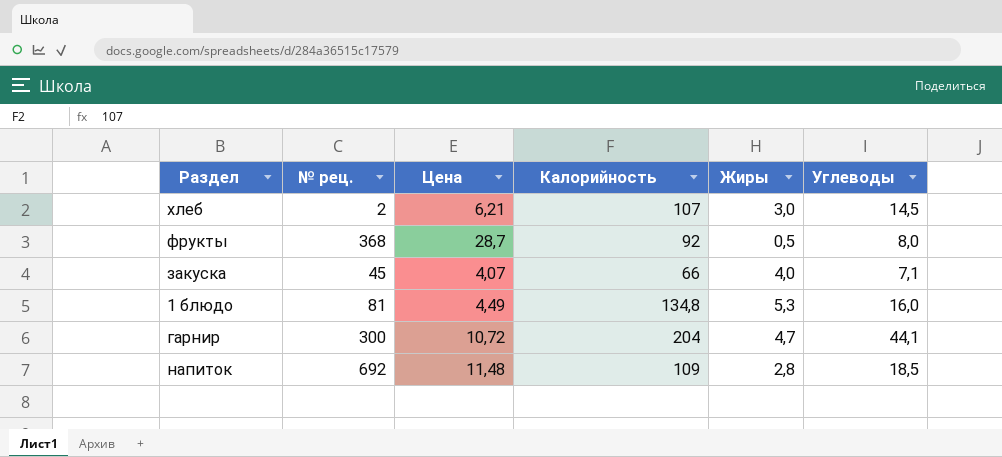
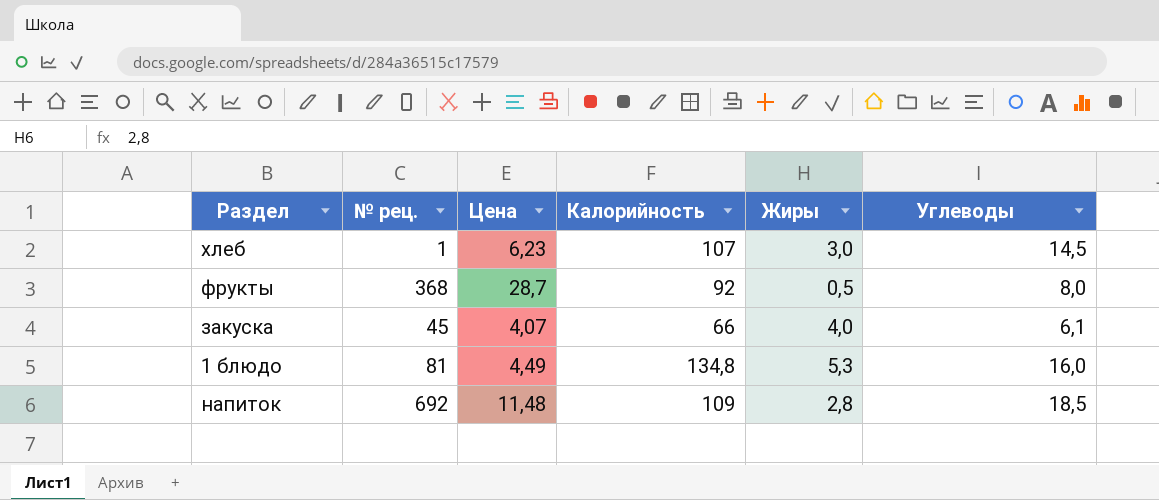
row гарнир: 300 | 10,72 | 204 | 4,7 | 44,1 -> none
хлеб | № рец.: 2 -> 1
хлеб | Цена: 6,21 -> 6,23
закуска | Углеводы: 7,1 -> 6,1

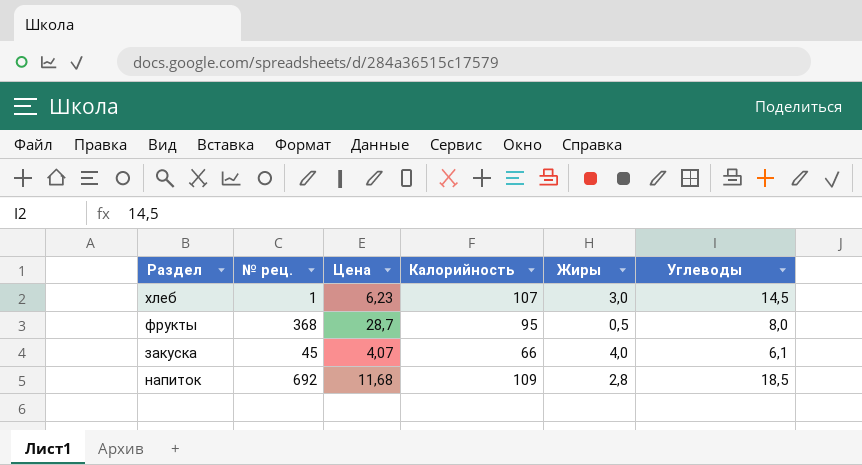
row 1 блюдо: 81 | 4,49 | 134,8 | 5,3 | 16,0 -> none
фрукты | Калорийность: 92 -> 95
напиток | Цена: 11,48 -> 11,68

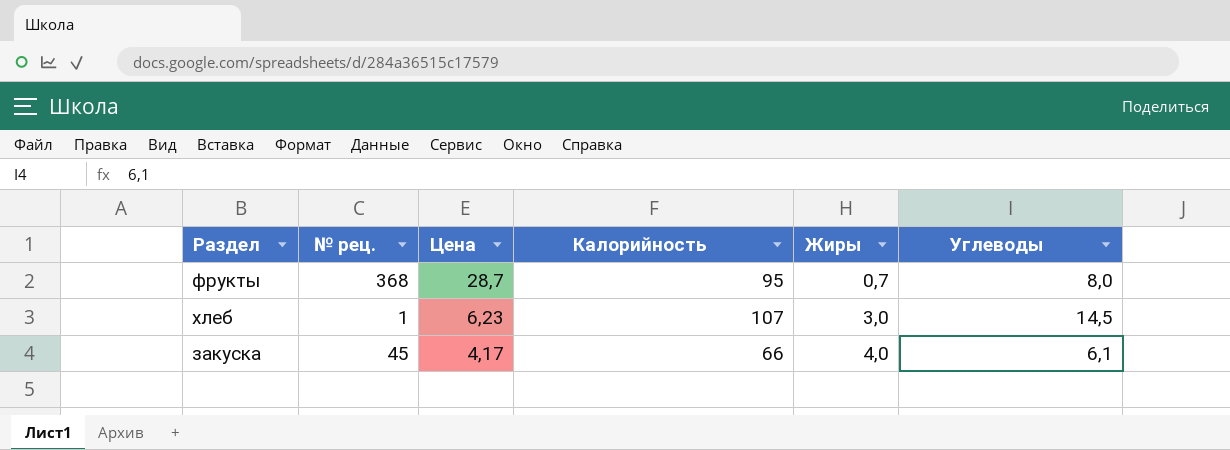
row order: none -> Цена descending
row напиток: 692 | 11,68 | 109 | 2,8 | 18,5 -> none
фрукты | Жиры: 0,5 -> 0,7
закуска | Цена: 4,07 -> 4,17

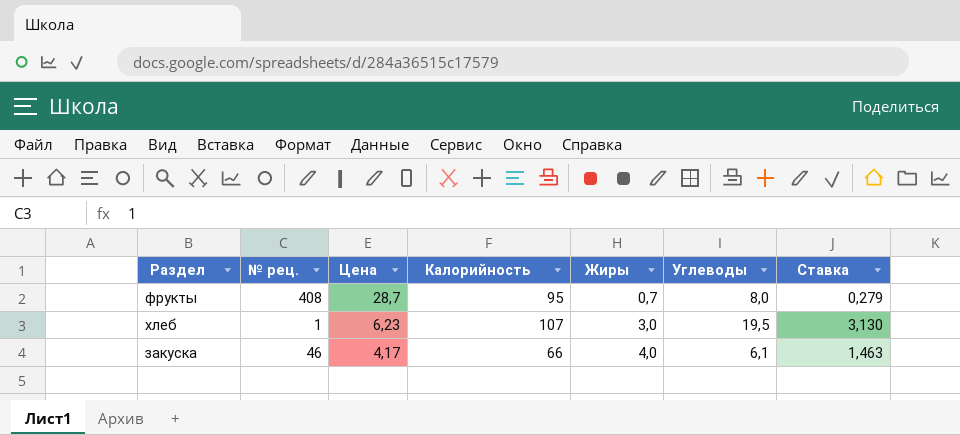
column Ставка | formula: none -> [Углеводы] / [Цена]
фрукты | № рец.: 368 -> 408
хлеб | Углеводы: 14,5 -> 19,5
закуска | № рец.: 45 -> 46

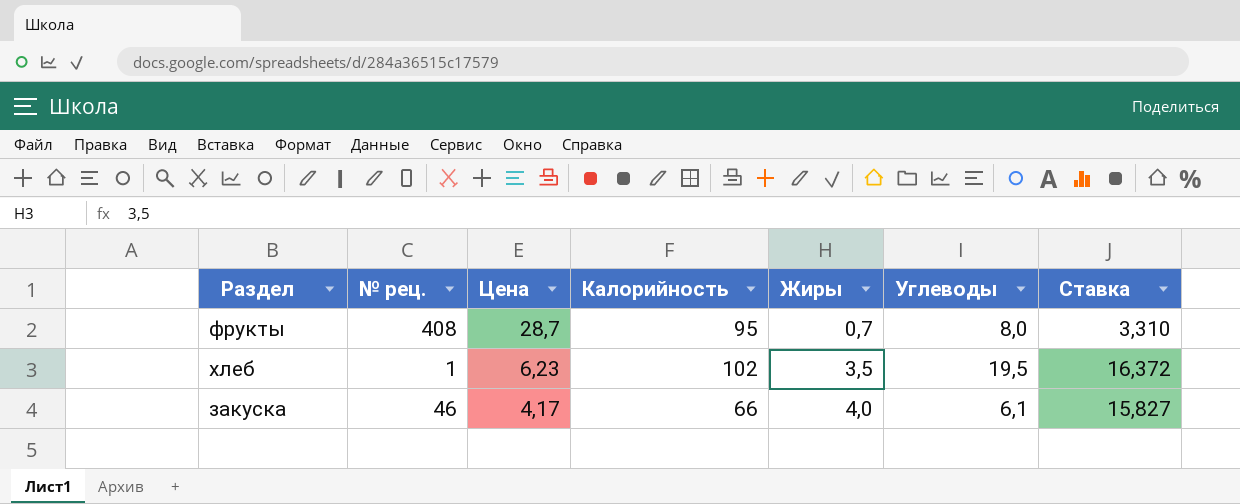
column Ставка | formula: [Углеводы] / [Цена] -> [Калорийность] / [Цена]
хлеб | Калорийность: 107 -> 102
хлеб | Жиры: 3,0 -> 3,5

